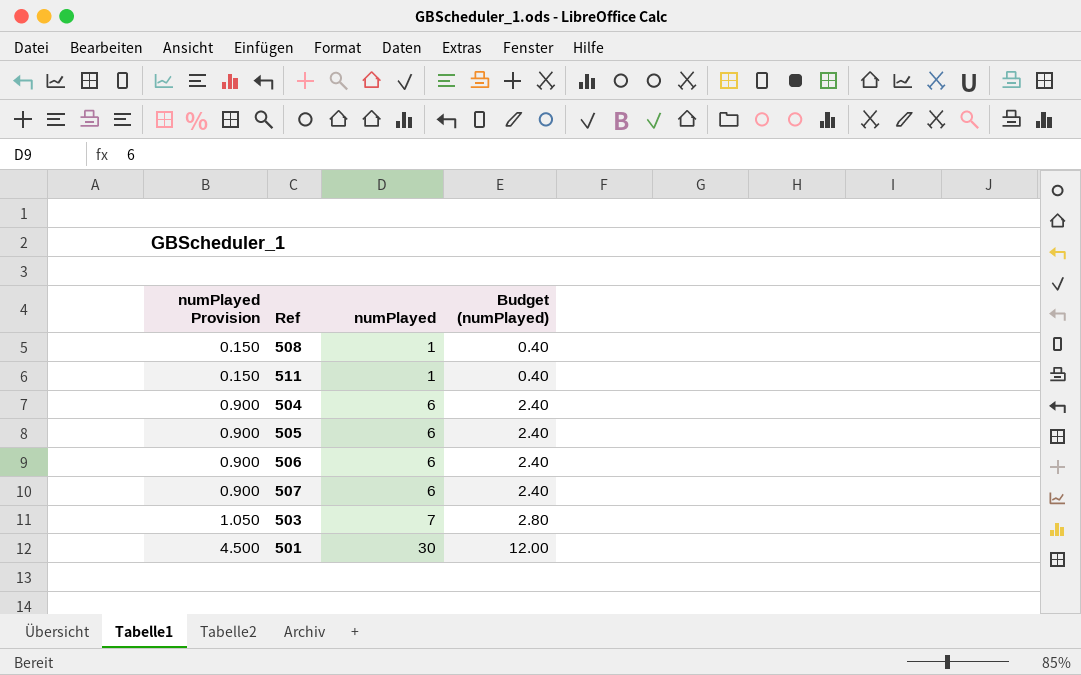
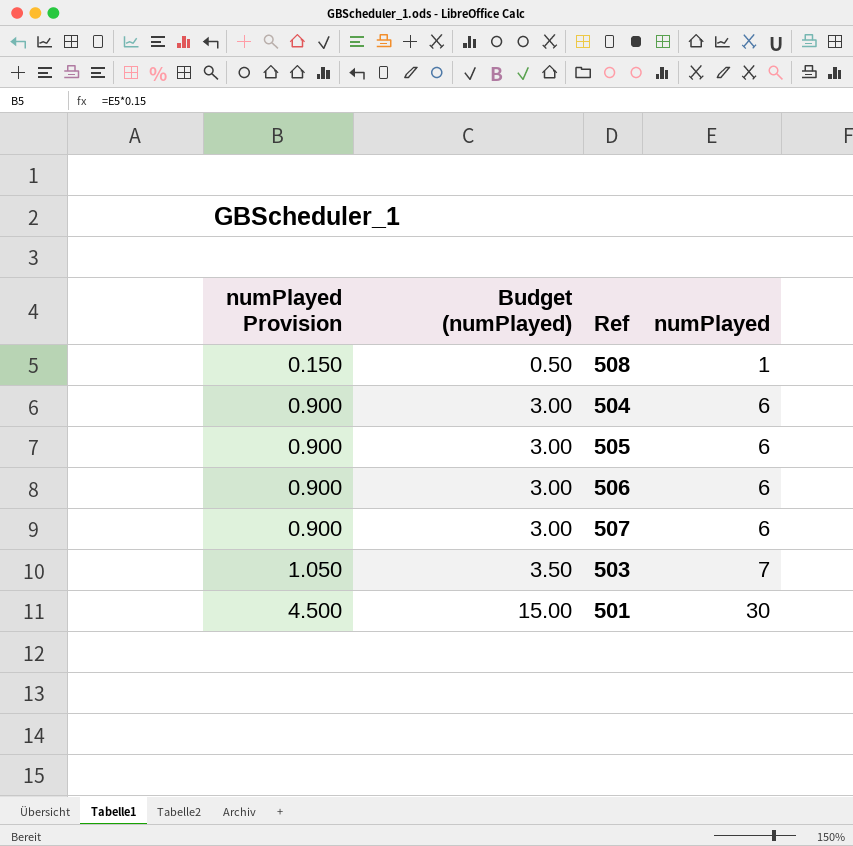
column Budget (numPlayed) | formula: [numPlayed] * 0.4 -> [numPlayed] * 0.5
column Budget (numPlayed) | position: 4 -> 2
row 511: 0.150 | 1 | 0.40 -> none

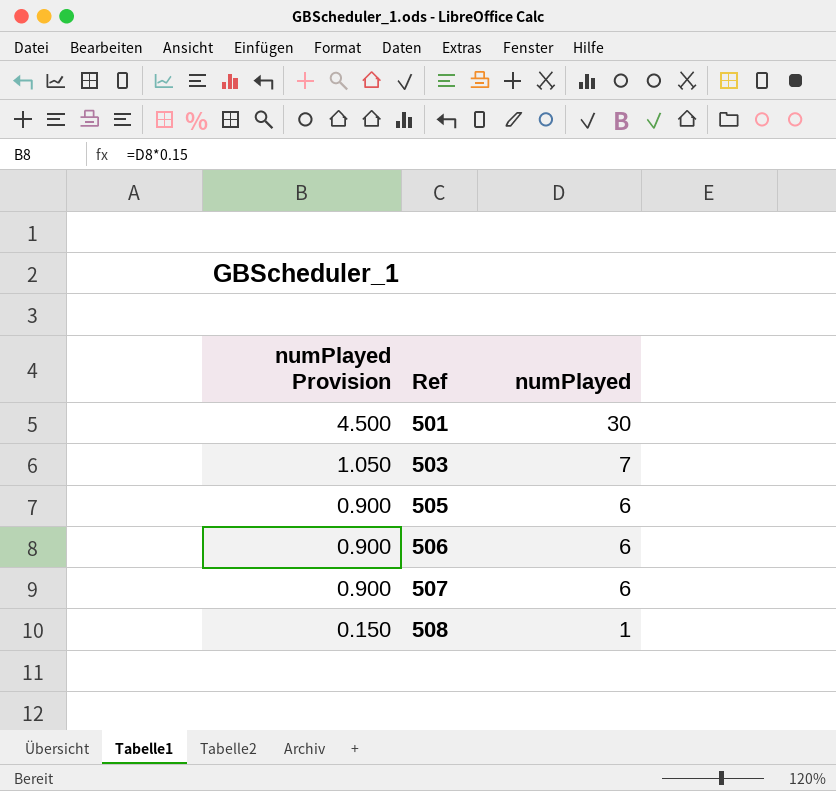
row order: numPlayed Provision ascending -> numPlayed Provision descending
column Budget (numPlayed) | formula: [numPlayed] * 0.5 -> none
row 504: 0.900 | 3.00 | 6 -> none

